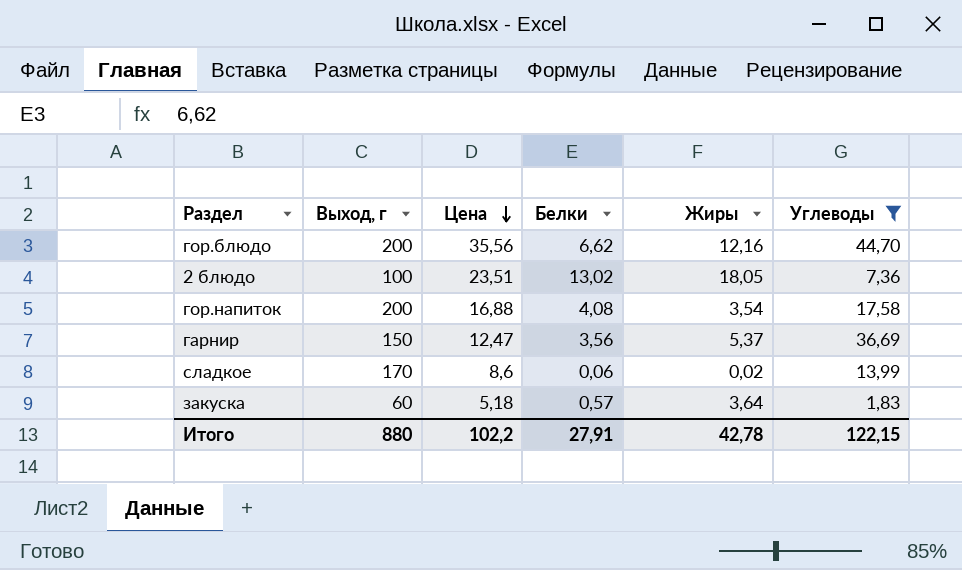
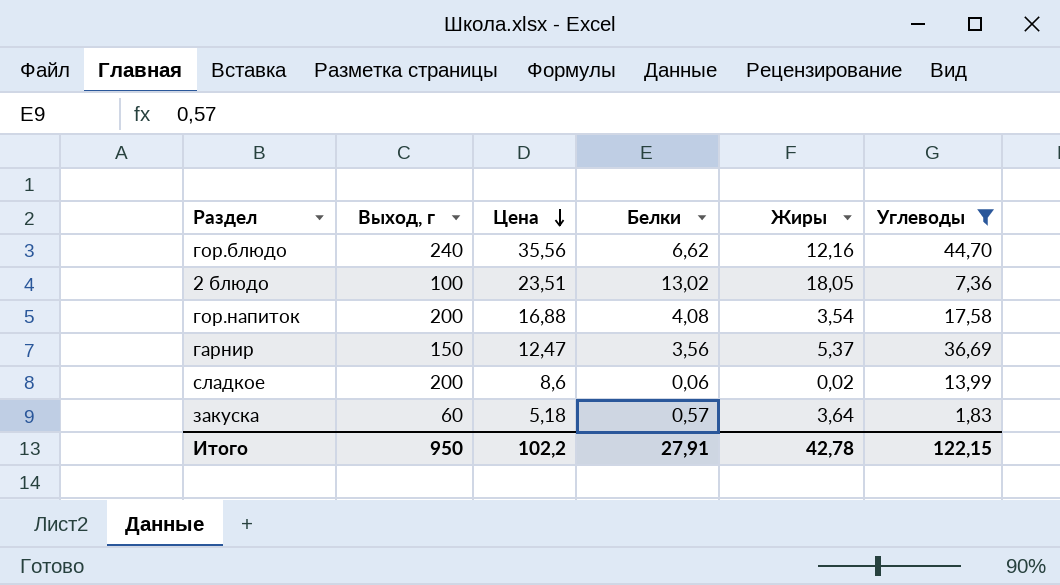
гор.блюдо | Выход, г: 200 -> 240
сладкое | Выход, г: 170 -> 200
Итого | Выход, г: 880 -> 950

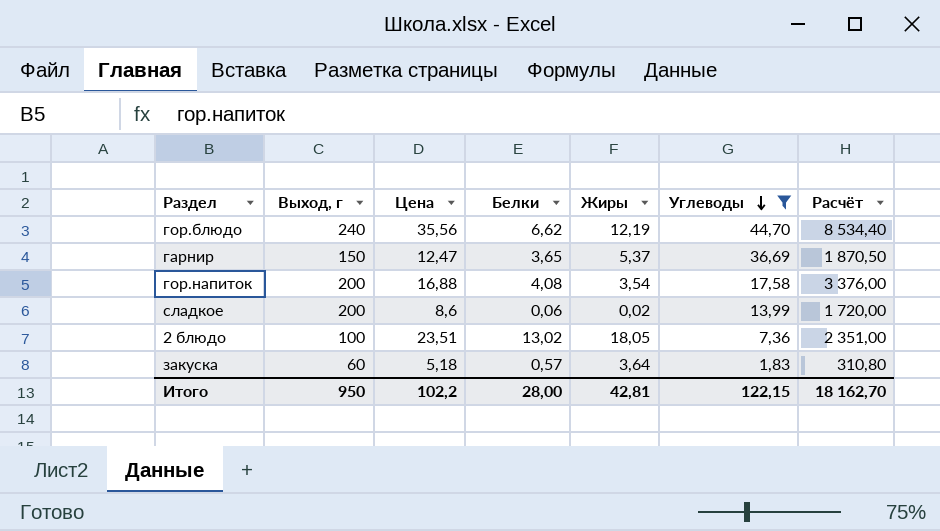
row order: Цена descending -> Углеводы descending
column Расчёт | formula: none -> [Выход, г] * [Цена]
гор.блюдо | Жиры: 12,16 -> 12,19
гарнир | Белки: 3,56 -> 3,65
Итого | Белки: 27,91 -> 28,00
Итого | Жиры: 42,78 -> 42,81

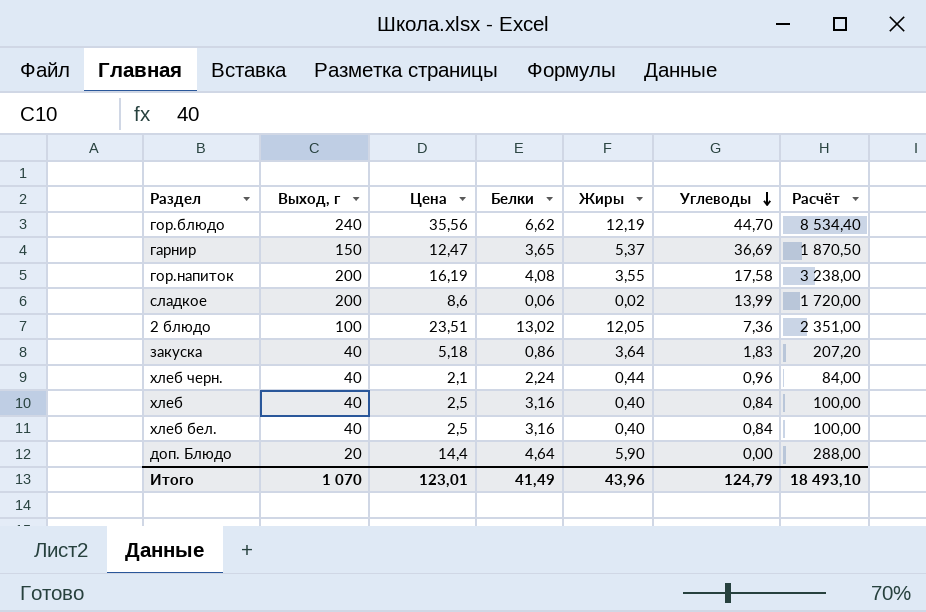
filter: Углеводы >= 1,83 -> none
гор.напиток | Цена: 16,88 -> 16,19
гор.напиток | Жиры: 3,54 -> 3,55
гор.напиток | Расчёт: 3 376,00 -> 3 238,00
2 блюдо | Жиры: 18,05 -> 12,05
закуска | Выход, г: 60 -> 40
закуска | Белки: 0,57 -> 0,86
закуска | Расчёт: 310,80 -> 207,20
Итого | Выход, г: 950 -> 1 070
Итого | Цена: 102,2 -> 123,01
Итого | Белки: 28,00 -> 41,49
Итого | Жиры: 42,81 -> 43,96
Итого | Углеводы: 122,15 -> 124,79
Итого | Расчёт: 18 162,70 -> 18 493,10

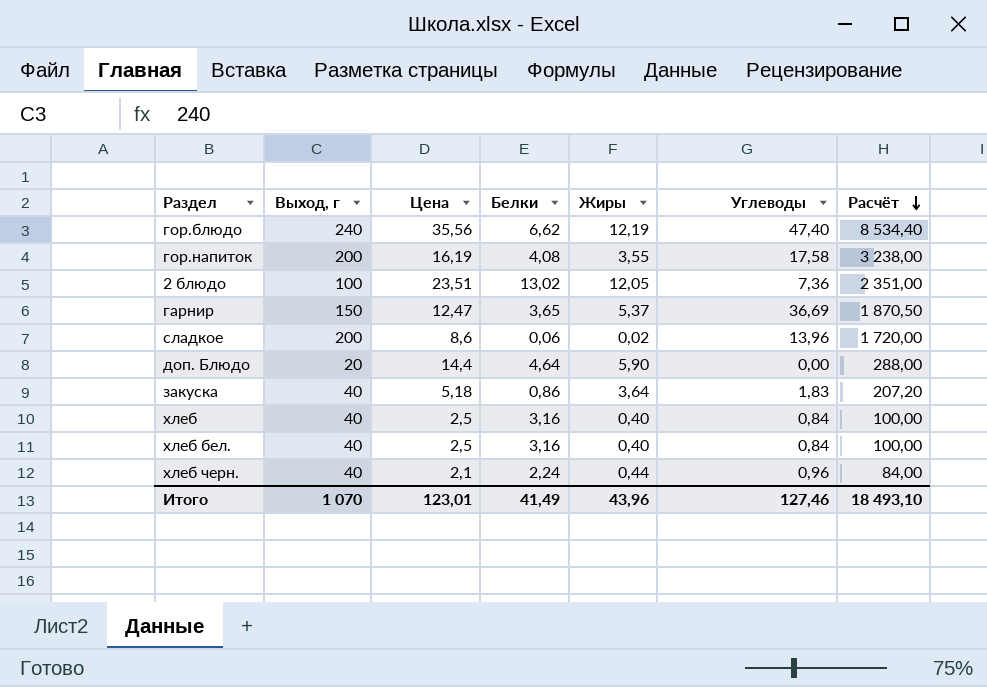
row order: Углеводы descending -> Расчёт descending
гор.блюдо | Углеводы: 44,70 -> 47,40
сладкое | Углеводы: 13,99 -> 13,96
Итого | Углеводы: 124,79 -> 127,46

